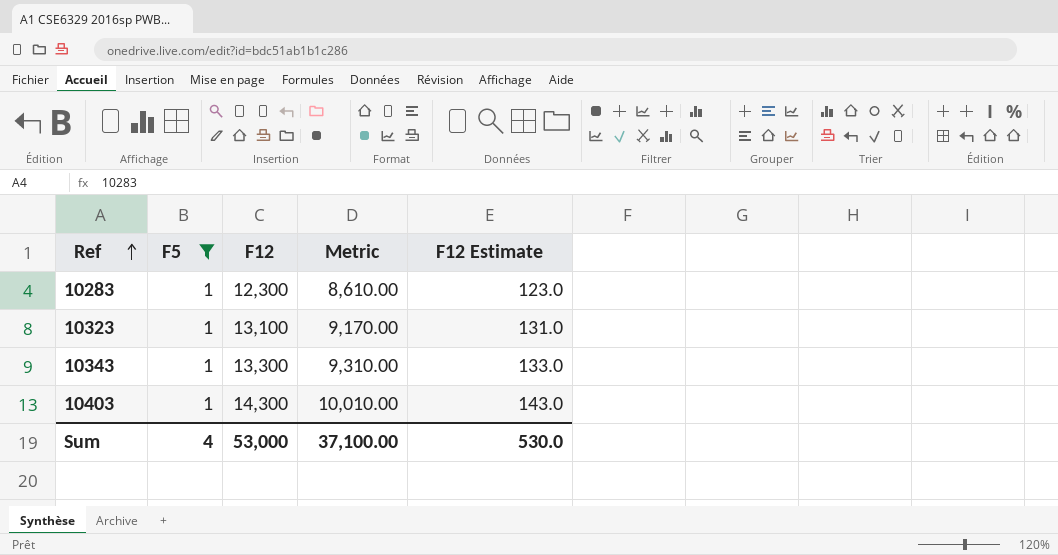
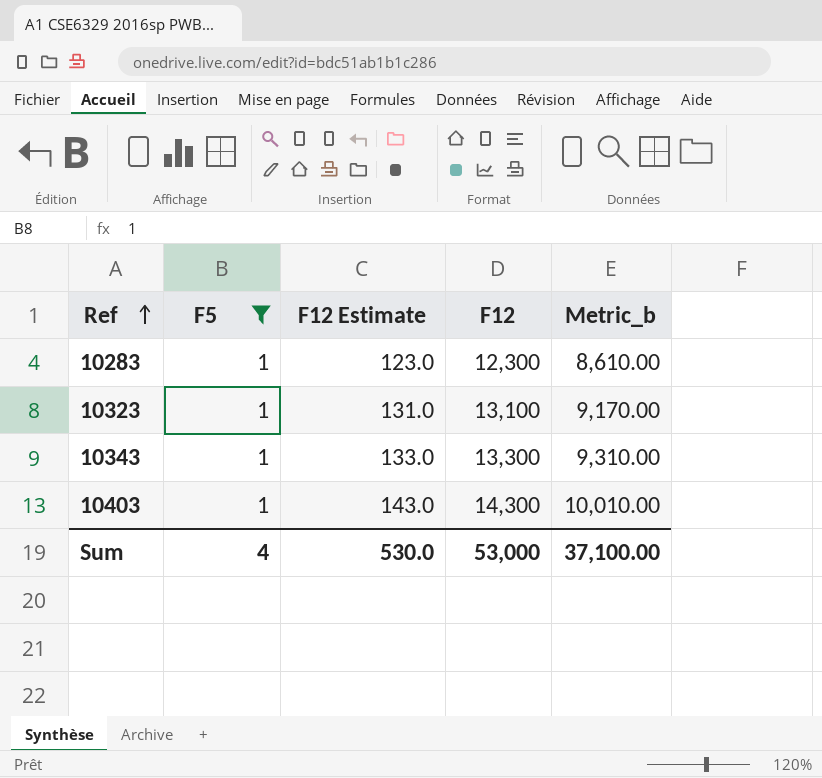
column F12 Estimate | position: 5 -> 3
column name: Metric -> Metric_b

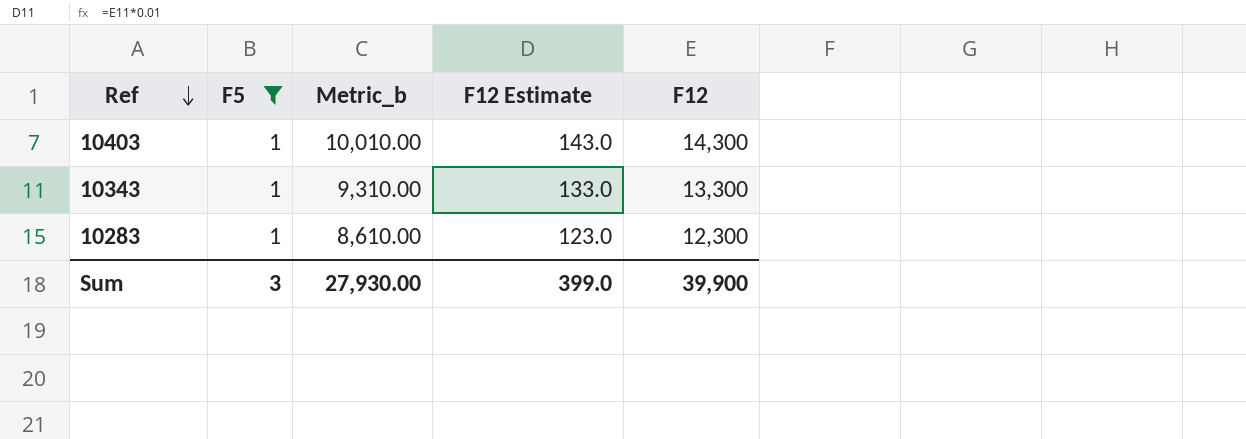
row order: Ref ascending -> Ref descending
column Metric_b | position: 5 -> 3
row 10323: 1 | 131.0 | 13,100 | 9,170.00 -> none
Sum | F5: 4 -> 3
Sum | Metric_b: 37,100.00 -> 27,930.00
Sum | F12 Estimate: 530.0 -> 399.0
Sum | F12: 53,000 -> 39,900

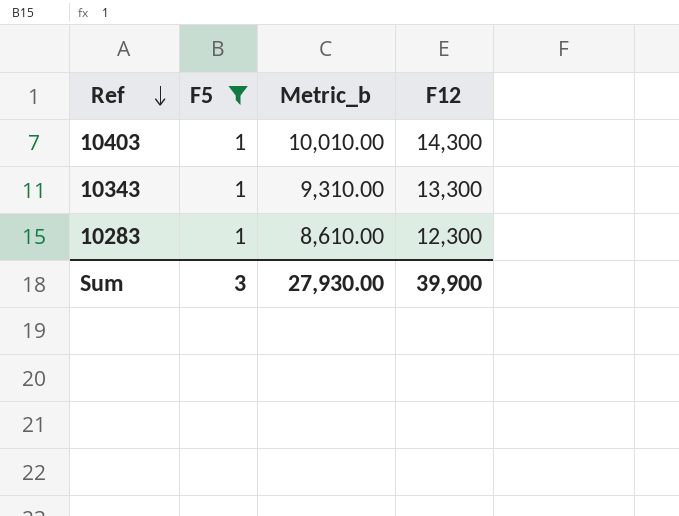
column F12 Estimate | formula: [F12] * 0.01 -> none

